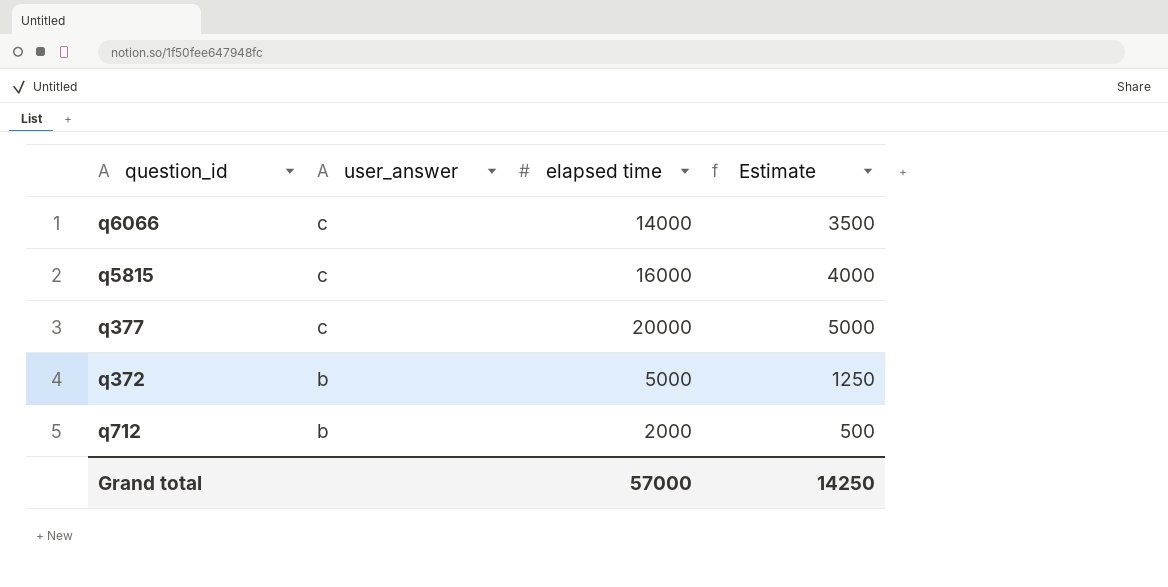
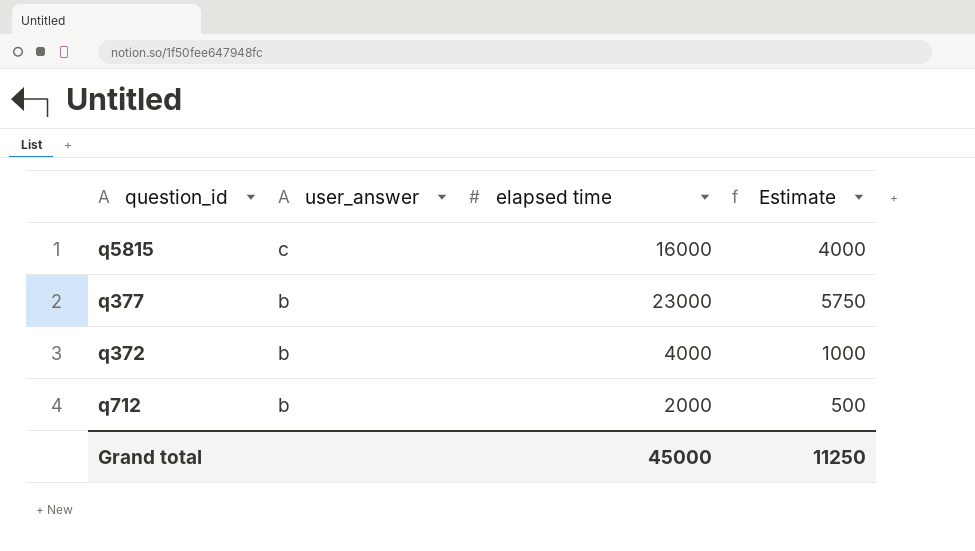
row q6066: c | 14000 | 3500 -> none
q377 | user_answer: c -> b
q377 | elapsed time: 20000 -> 23000
q377 | Estimate: 5000 -> 5750
q372 | elapsed time: 5000 -> 4000
q372 | Estimate: 1250 -> 1000
Grand total | elapsed time: 57000 -> 45000
Grand total | Estimate: 14250 -> 11250

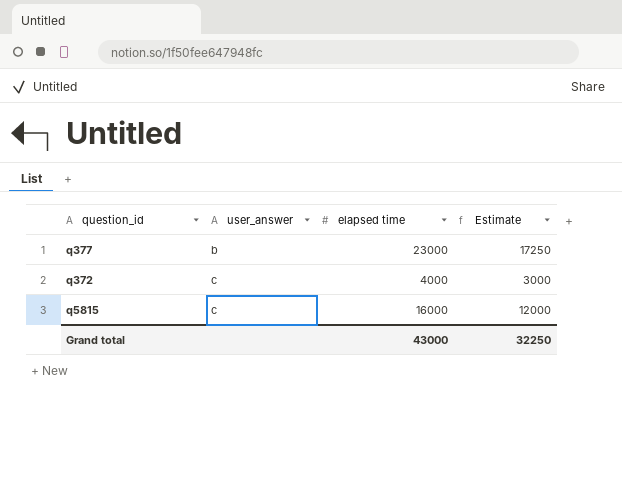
row order: user_answer descending -> user_answer ascending
column Estimate | formula: [elapsed time] * 0.25 -> [elapsed time] * 0.75
row q712: b | 2000 | 500 -> none
q372 | user_answer: b -> c
Grand total | elapsed time: 45000 -> 43000
Grand total | Estimate: 11250 -> 32250

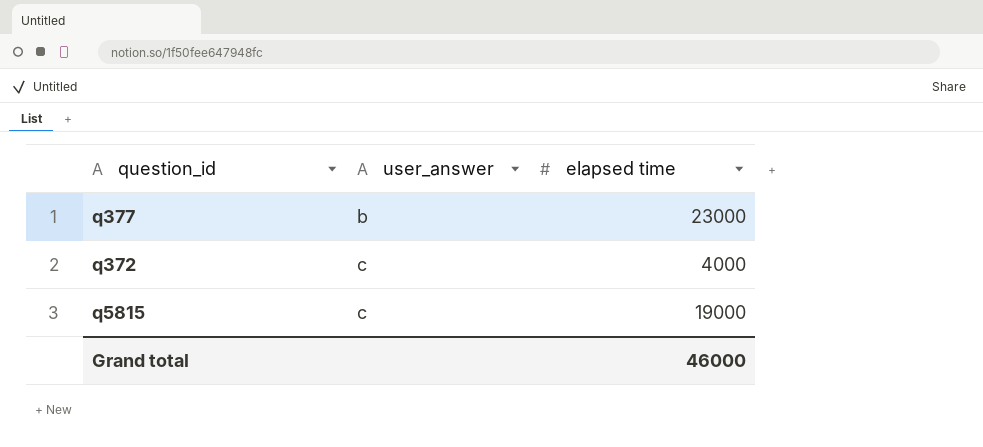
column Estimate | formula: [elapsed time] * 0.75 -> none
q5815 | elapsed time: 16000 -> 19000
Grand total | elapsed time: 43000 -> 46000

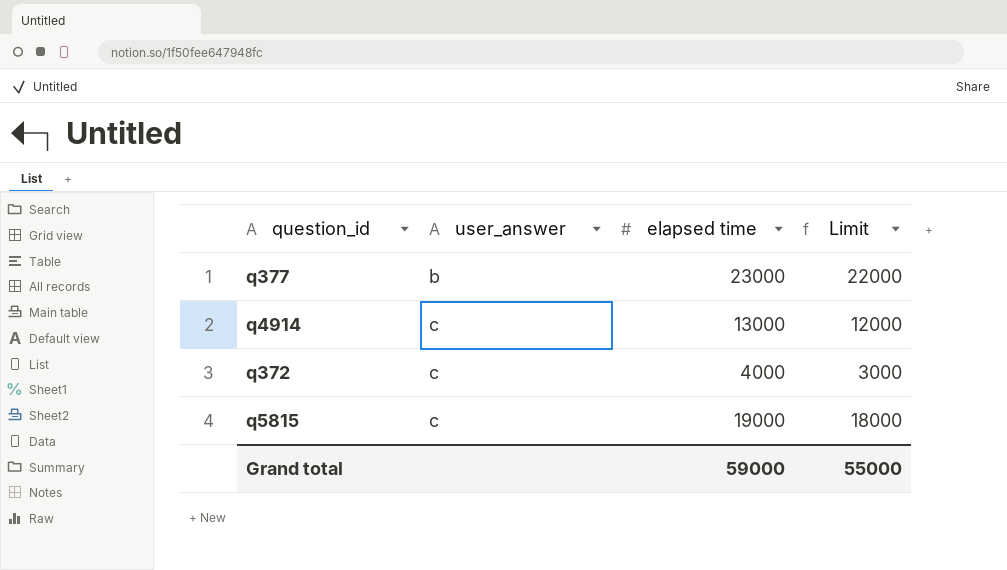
column Limit | formula: none -> [elapsed time] - 1000
row q4914: none -> c | 13000 | 12000
Grand total | elapsed time: 46000 -> 59000

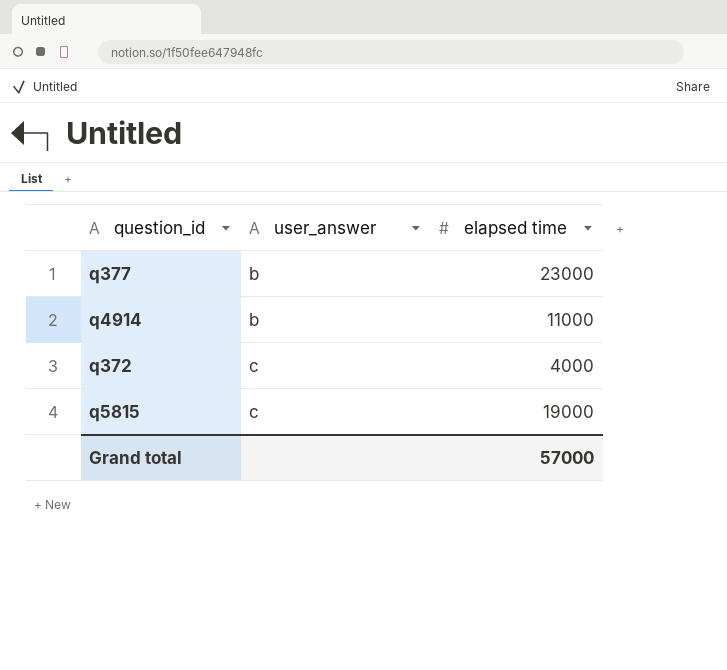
column Limit | formula: [elapsed time] - 1000 -> none
q4914 | user_answer: c -> b
q4914 | elapsed time: 13000 -> 11000
Grand total | elapsed time: 59000 -> 57000

